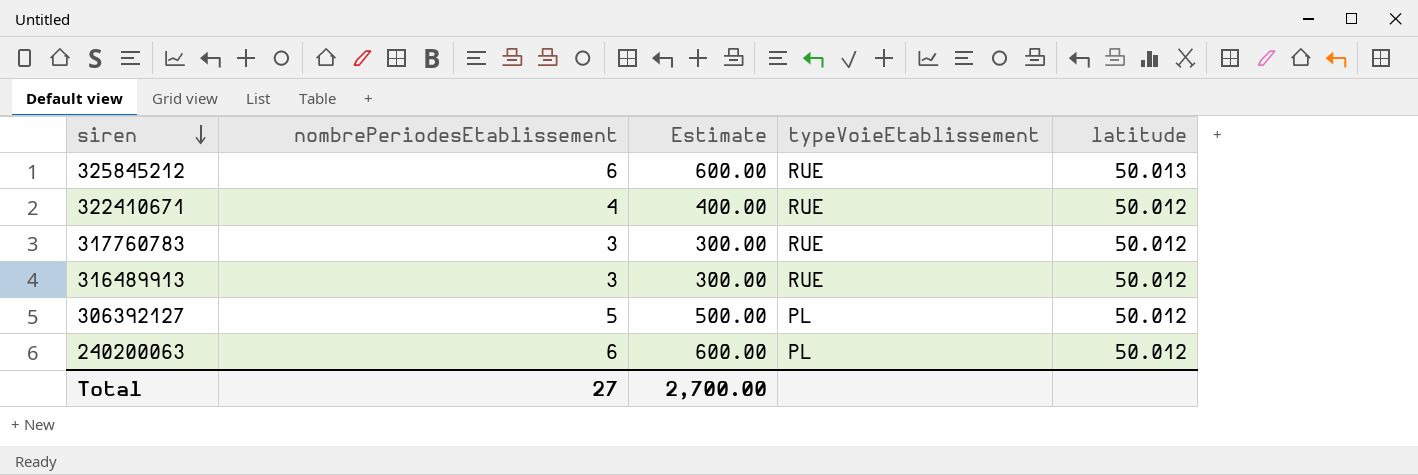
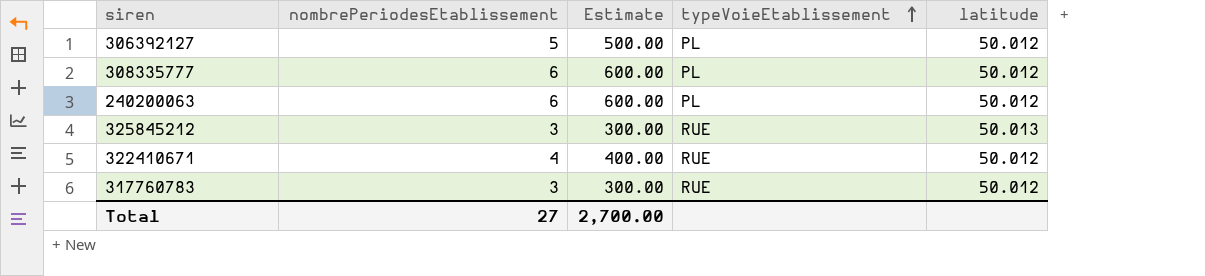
row order: siren descending -> typeVoieEtablissement ascending
row 316489913: 3 | 300.00 | RUE | 50.012 -> none
row 308335777: none -> 6 | 600.00 | PL | 50.012
325845212 | nombrePeriodesEtablissement: 6 -> 3
325845212 | Estimate: 600.00 -> 300.00

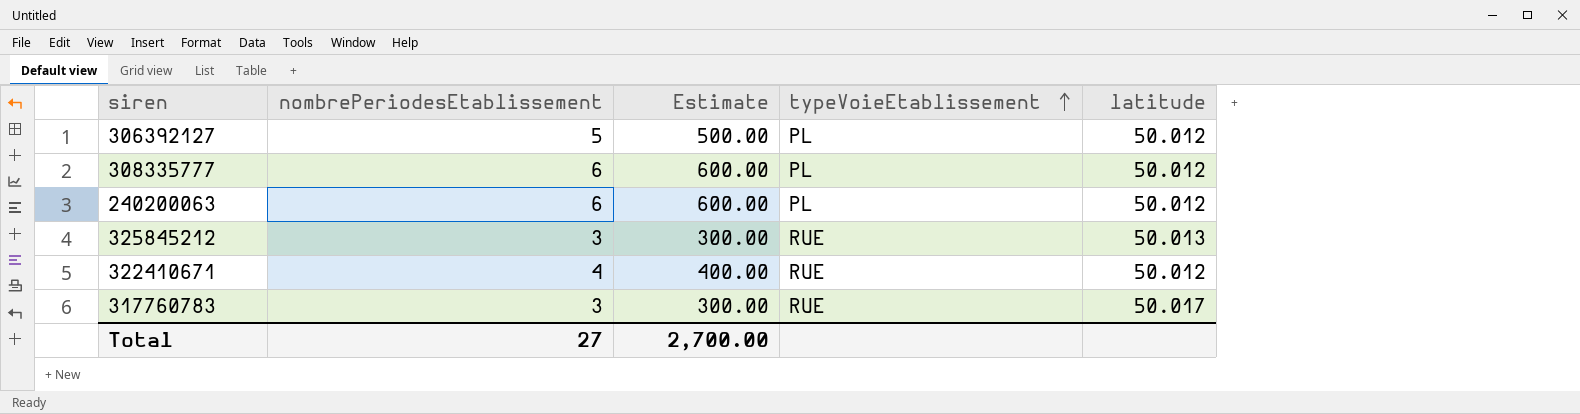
317760783 | latitude: 50.012 -> 50.017

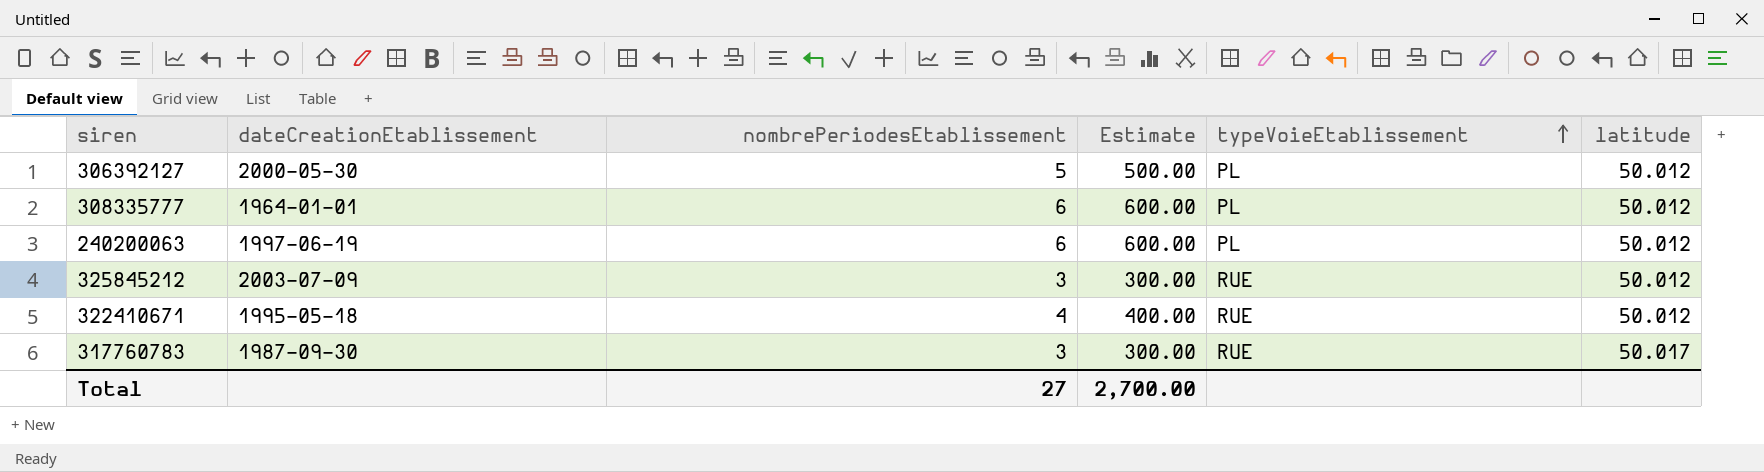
column dateCreationEtablissement | position: none -> 2
325845212 | latitude: 50.013 -> 50.012

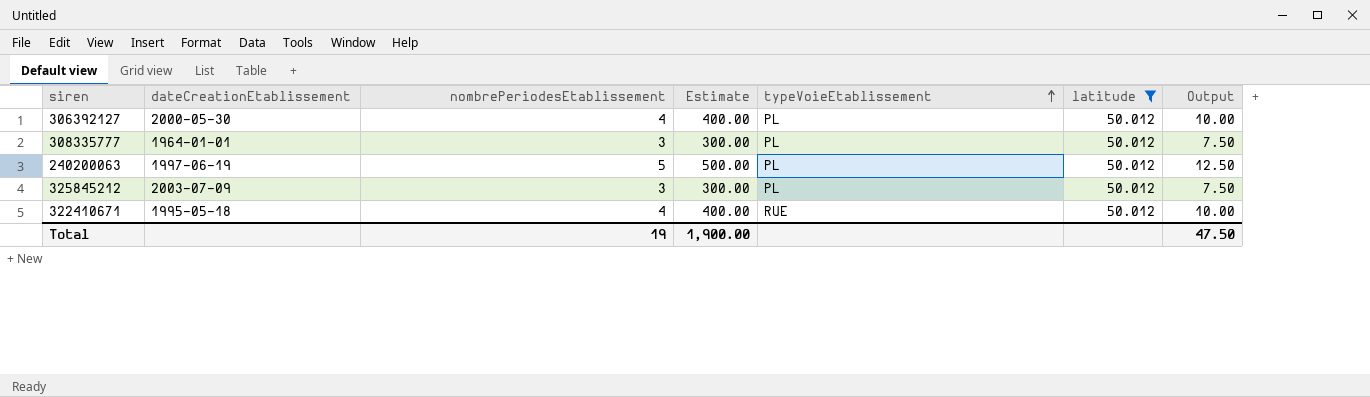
filter: none -> latitude = 50.012
column Output | formula: none -> [nombrePeriodesEtablissement] * 2.5
306392127 | nombrePeriodesEtablissement: 5 -> 4
306392127 | Estimate: 500.00 -> 400.00
308335777 | nombrePeriodesEtablissement: 6 -> 3
308335777 | Estimate: 600.00 -> 300.00
240200063 | nombrePeriodesEtablissement: 6 -> 5
240200063 | Estimate: 600.00 -> 500.00
325845212 | typeVoieEtablissement: RUE -> PL
Total | nombrePeriodesEtablissement: 27 -> 19
Total | Estimate: 2,700.00 -> 1,900.00

